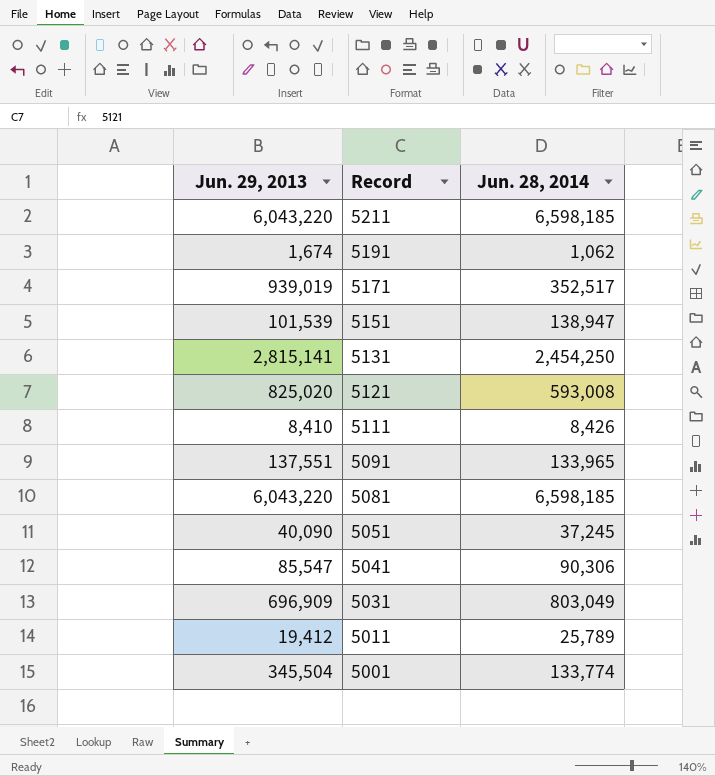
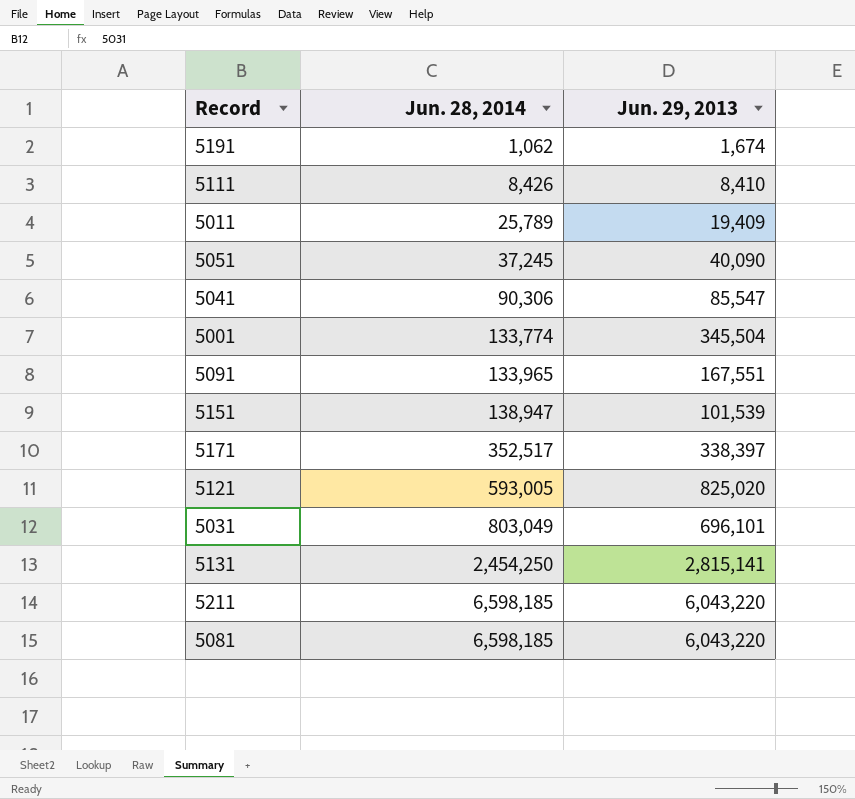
row order: Record descending -> Jun. 28, 2014 ascending
column Jun. 29, 2013 | position: 1 -> 3
5011 | Jun. 29, 2013: 19,412 -> 19,409
5091 | Jun. 29, 2013: 137,551 -> 167,551
5171 | Jun. 29, 2013: 939,019 -> 338,397
5121 | Jun. 28, 2014: 593,008 -> 593,005
5031 | Jun. 29, 2013: 696,909 -> 696,101

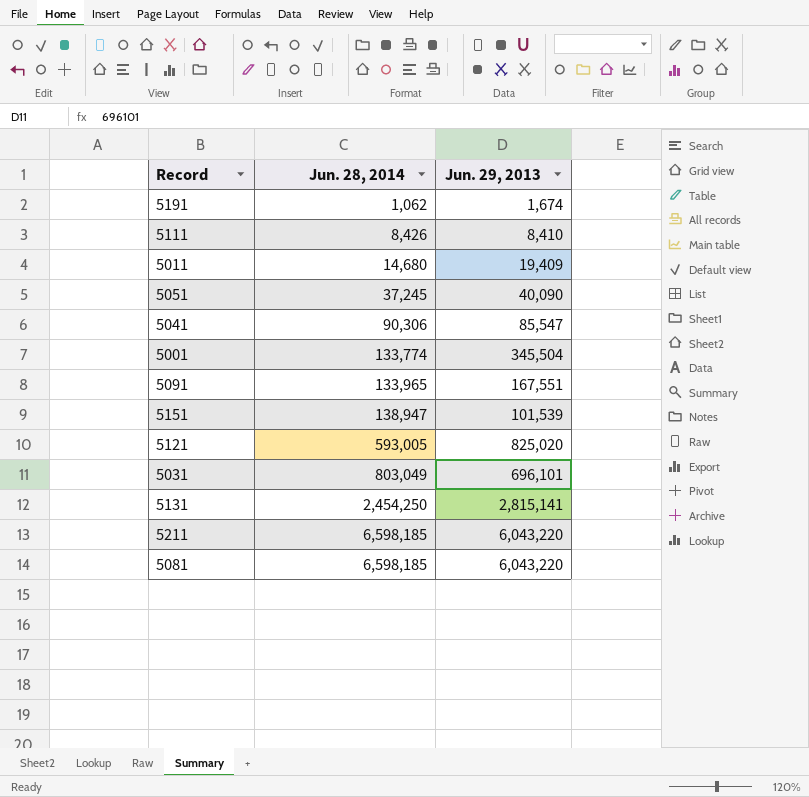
row 5171: 352,517 | 338,397 -> none
5011 | Jun. 28, 2014: 25,789 -> 14,680

